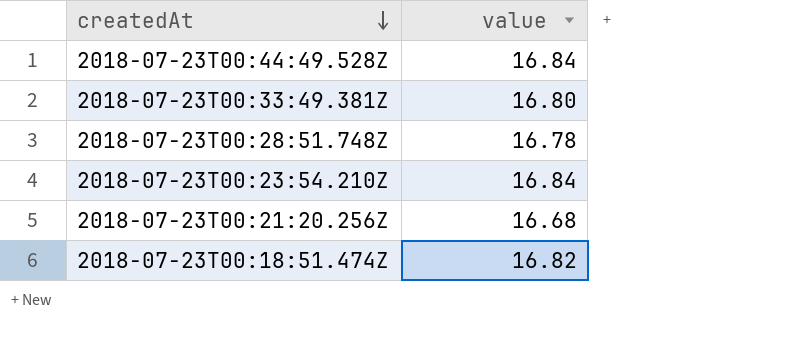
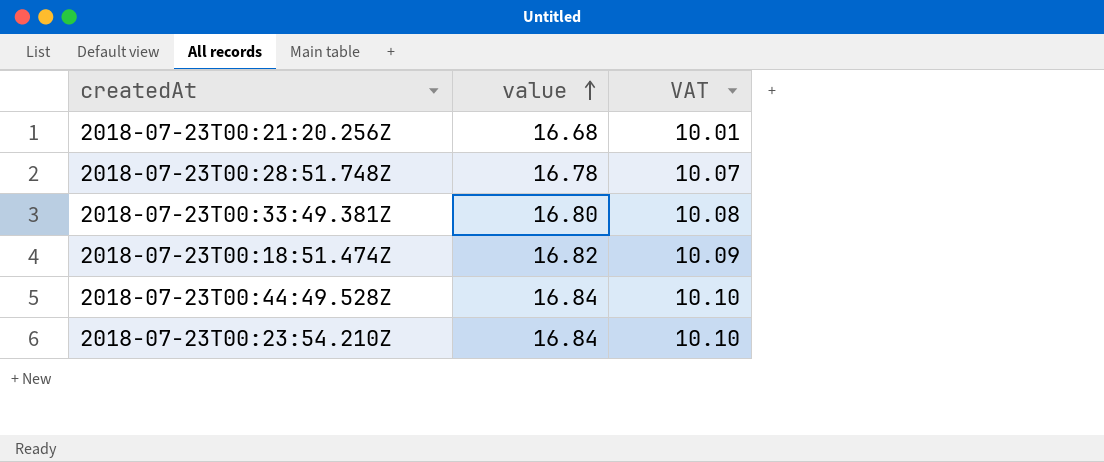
row order: createdAt descending -> value ascending
column VAT | formula: none -> [value] * 0.6

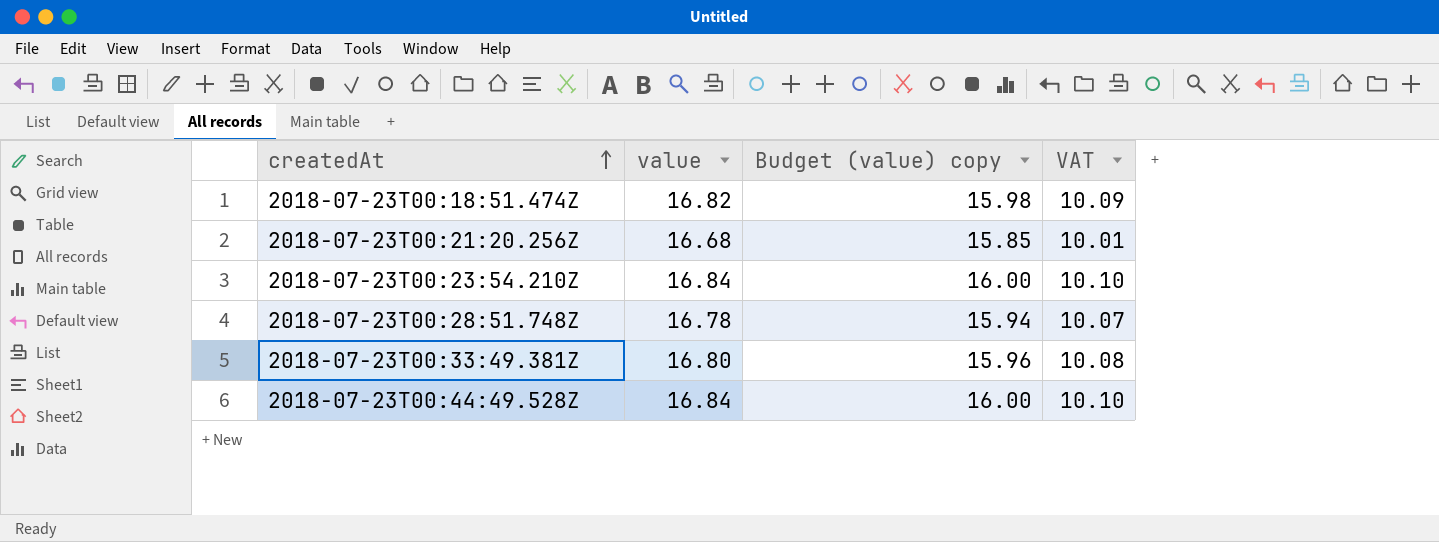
row order: value ascending -> createdAt ascending
column Budget (value) copy | formula: none -> [value] * 0.95

